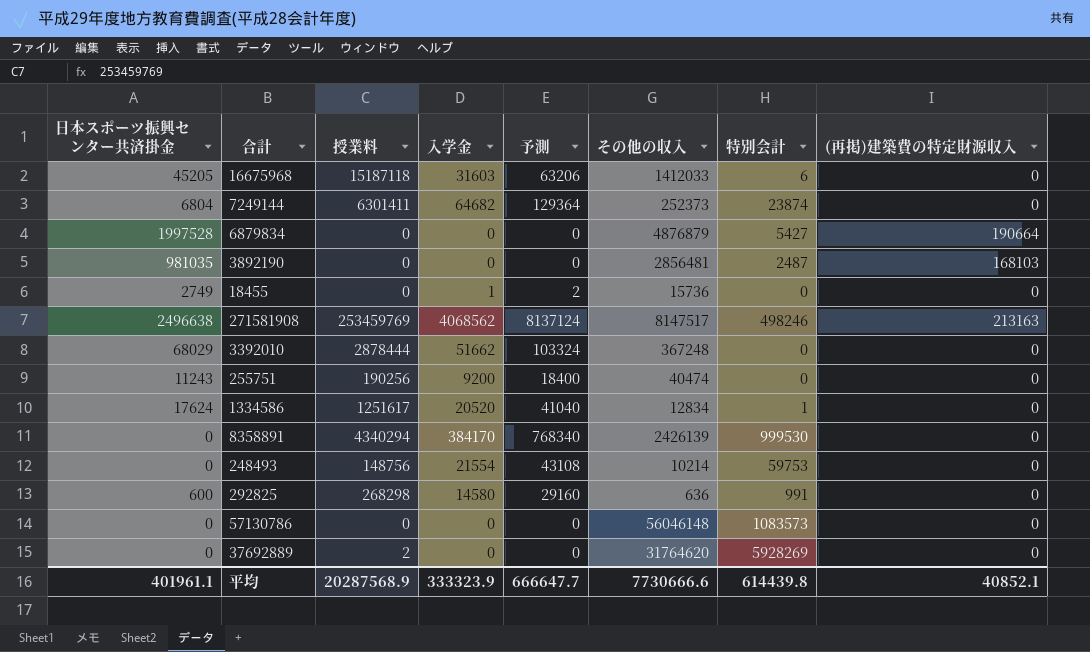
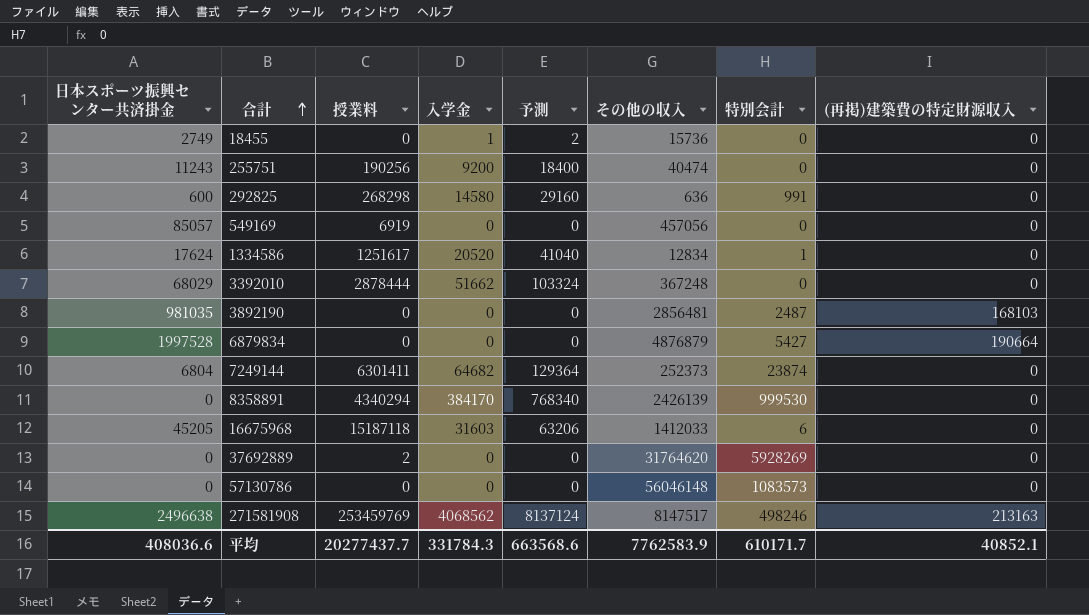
row order: none -> 合計 ascending
row 248493: 0 | 148756 | 21554 | 43108 | 10214 | 59753 | 0 -> none
row 549169: none -> 85057 | 6919 | 0 | 0 | 457056 | 0 | 0
平均 | 日本スポーツ振興センター共済掛金: 401961.1 -> 408036.6
平均 | 授業料: 20287568.9 -> 20277437.7
平均 | 入学金: 333323.9 -> 331784.3
平均 | 予測: 666647.7 -> 663568.6
平均 | その他の収入: 7730666.6 -> 7762583.9
平均 | 特別会計: 614439.8 -> 610171.7

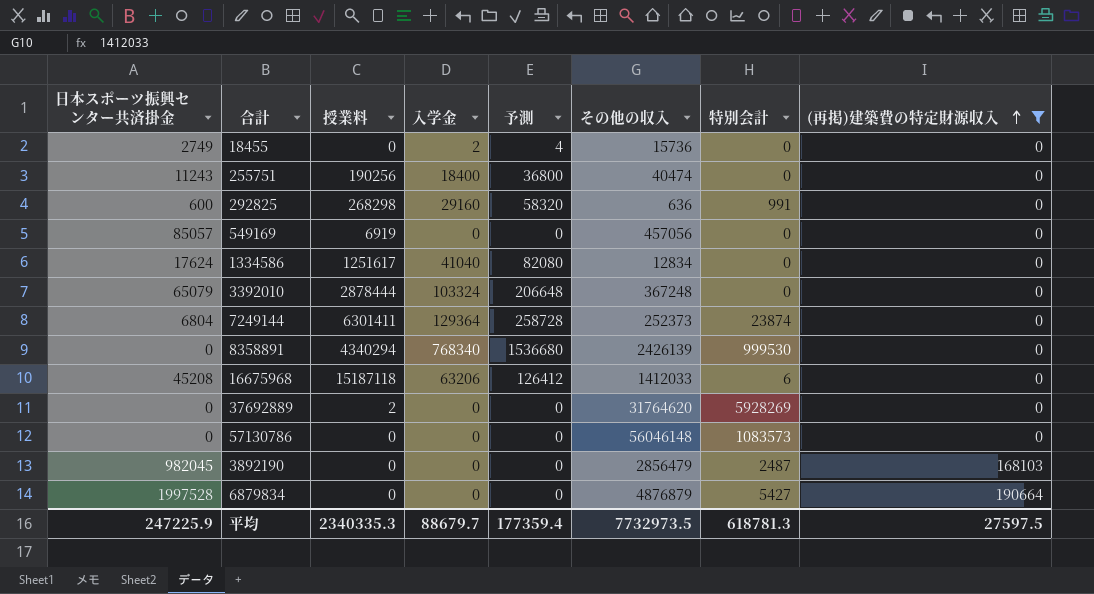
filter: none -> (再掲)建築費の特定財源収入 != 213163
row order: 合計 ascending -> (再掲)建築費の特定財源収入 ascending
18455 | 入学金: 1 -> 2
18455 | 予測: 2 -> 4
255751 | 入学金: 9200 -> 18400
255751 | 予測: 18400 -> 36800
292825 | 入学金: 14580 -> 29160
292825 | 予測: 29160 -> 58320
1334586 | 入学金: 20520 -> 41040
1334586 | 予測: 41040 -> 82080
1334586 | 特別会計: 1 -> 0
3392010 | 日本スポーツ振興センター共済掛金: 68029 -> 65079
3392010 | 入学金: 51662 -> 103324
3392010 | 予測: 103324 -> 206648
7249144 | 入学金: 64682 -> 129364
7249144 | 予測: 129364 -> 258728
8358891 | 入学金: 384170 -> 768340
8358891 | 予測: 768340 -> 1536680
16675968 | 日本スポーツ振興センター共済掛金: 45205 -> 45208
16675968 | 入学金: 31603 -> 63206
16675968 | 予測: 63206 -> 126412
3892190 | 日本スポーツ振興センター共済掛金: 981035 -> 982045
3892190 | その他の収入: 2856481 -> 2856479
平均 | 日本スポーツ振興センター共済掛金: 408036.6 -> 247225.9
平均 | 授業料: 20277437.7 -> 2340335.3
平均 | 入学金: 331784.3 -> 88679.7
平均 | 予測: 663568.6 -> 177359.4
平均 | その他の収入: 7762583.9 -> 7732973.5
平均 | 特別会計: 610171.7 -> 618781.3
平均 | (再掲)建築費の特定財源収入: 40852.1 -> 27597.5

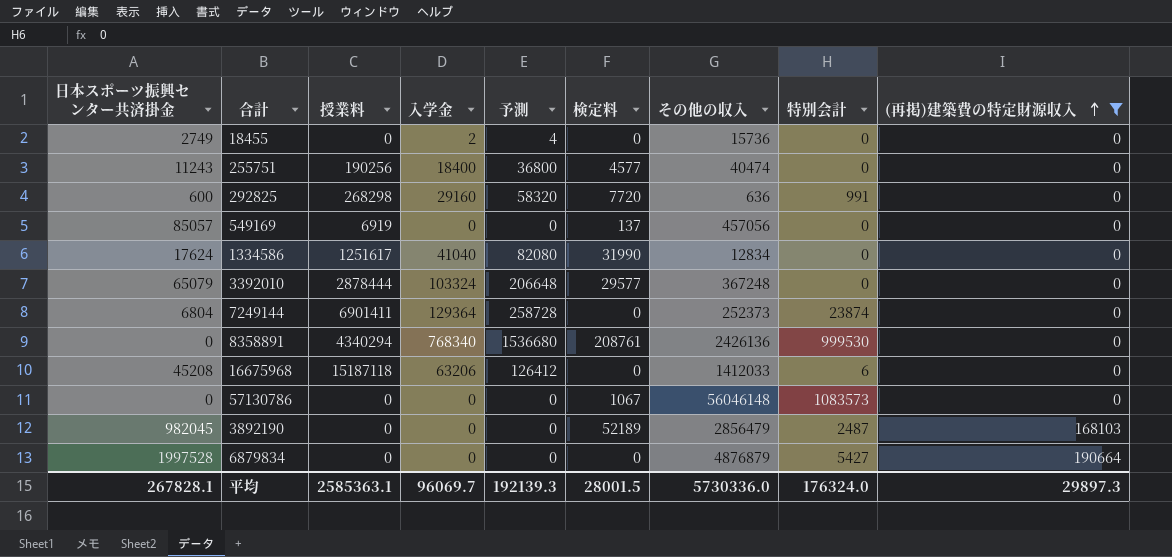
column 検定料 | position: none -> 6
row 37692889: 0 | 2 | 0 | 0 | 31764620 | 5928269 | 0 -> none
7249144 | 授業料: 6301411 -> 6901411
8358891 | その他の収入: 2426139 -> 2426136
平均 | 日本スポーツ振興センター共済掛金: 247225.9 -> 267828.1
平均 | 授業料: 2340335.3 -> 2585363.1
平均 | 入学金: 88679.7 -> 96069.7
平均 | 予測: 177359.4 -> 192139.3
平均 | その他の収入: 7732973.5 -> 5730336.0
平均 | 特別会計: 618781.3 -> 176324.0
平均 | (再掲)建築費の特定財源収入: 27597.5 -> 29897.3

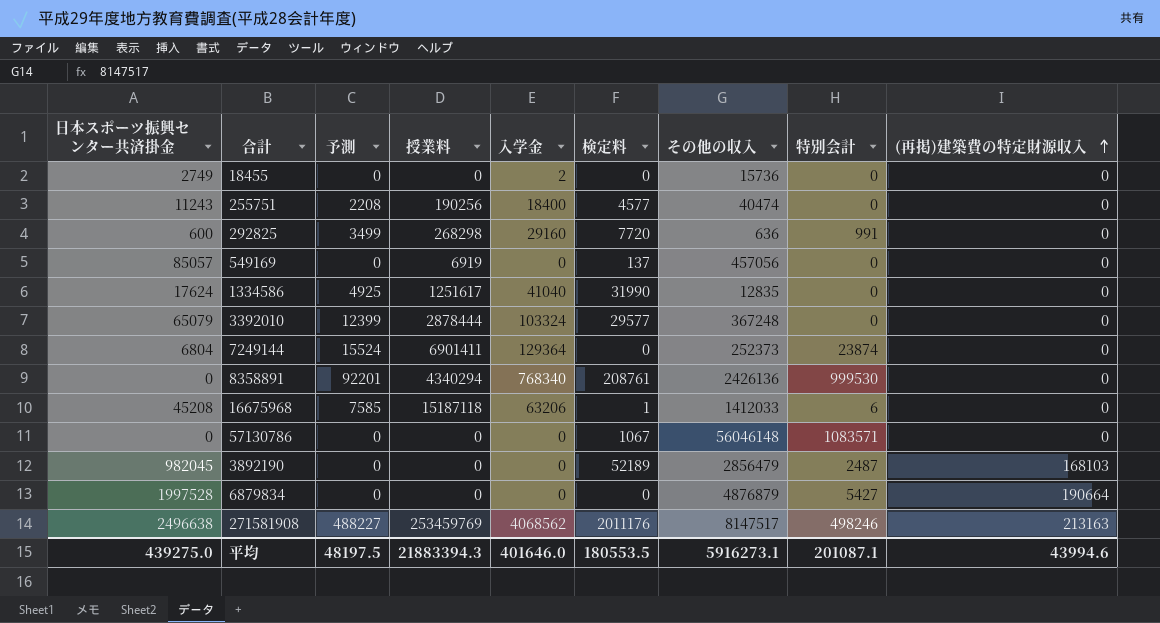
filter: (再掲)建築費の特定財源収入 != 213163 -> none
column 予測 | formula: [入学金] * 2 -> [入学金] * 0.12
column 予測 | position: 5 -> 3
1334586 | その他の収入: 12834 -> 12835
16675968 | 検定料: 0 -> 1
57130786 | 特別会計: 1083573 -> 1083571
平均 | 日本スポーツ振興センター共済掛金: 267828.1 -> 439275.0
平均 | 予測: 192139.3 -> 48197.5
平均 | 授業料: 2585363.1 -> 21883394.3
平均 | 入学金: 96069.7 -> 401646.0
平均 | 検定料: 28001.5 -> 180553.5
平均 | その他の収入: 5730336.0 -> 5916273.1
平均 | 特別会計: 176324.0 -> 201087.1
平均 | (再掲)建築費の特定財源収入: 29897.3 -> 43994.6

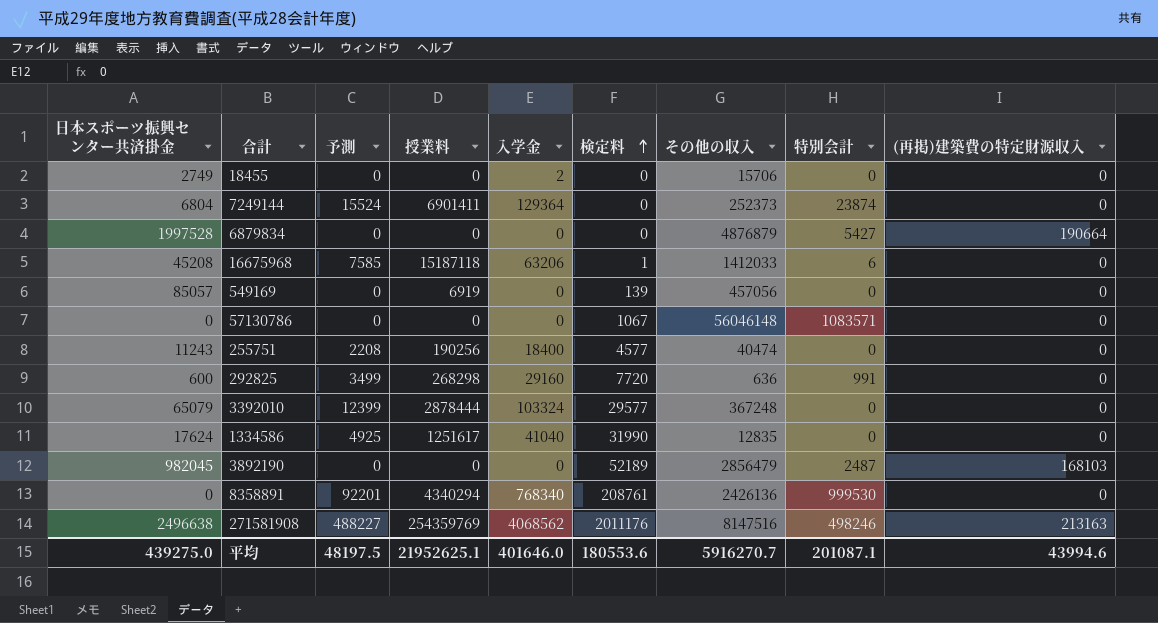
row order: (再掲)建築費の特定財源収入 ascending -> 検定料 ascending
18455 | その他の収入: 15736 -> 15706
549169 | 検定料: 137 -> 139
271581908 | 授業料: 253459769 -> 254359769
271581908 | その他の収入: 8147517 -> 8147516
平均 | 授業料: 21883394.3 -> 21952625.1
平均 | 検定料: 180553.5 -> 180553.6
平均 | その他の収入: 5916273.1 -> 5916270.7

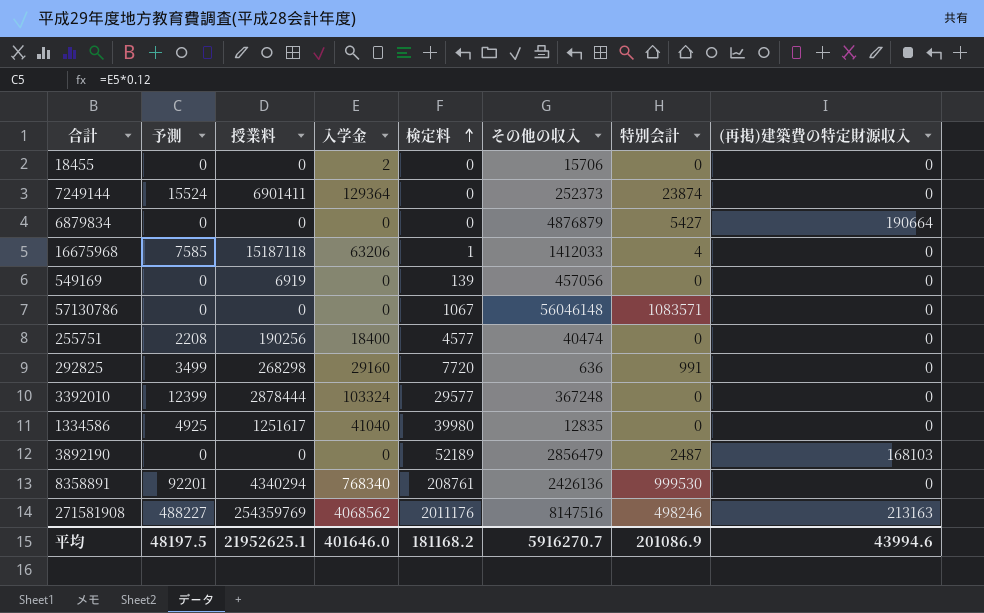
column 日本スポーツ振興センター共済掛金 | position: 1 -> none
16675968 | 特別会計: 6 -> 4
1334586 | 検定料: 31990 -> 39980
平均 | 検定料: 180553.6 -> 181168.2
平均 | 特別会計: 201087.1 -> 201086.9

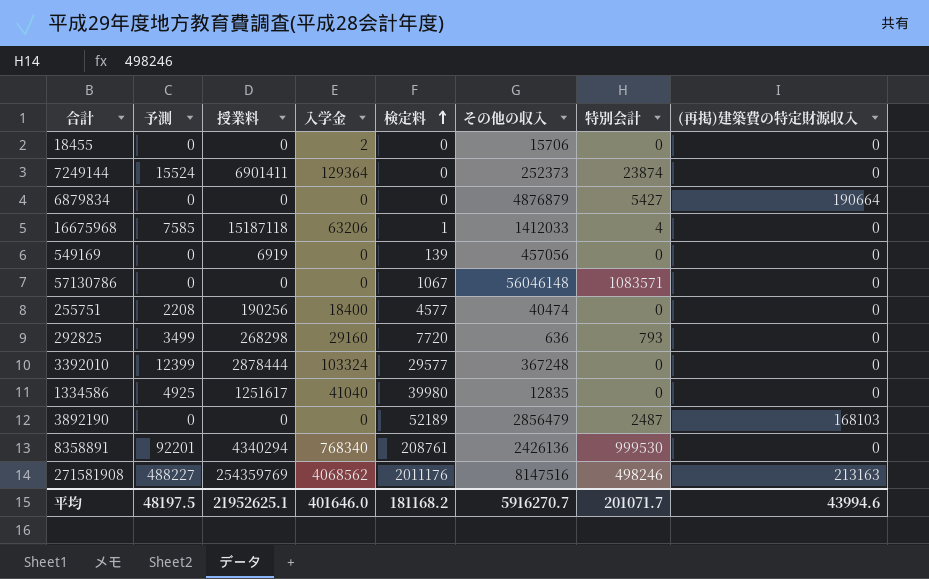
292825 | 特別会計: 991 -> 793
平均 | 特別会計: 201086.9 -> 201071.7

